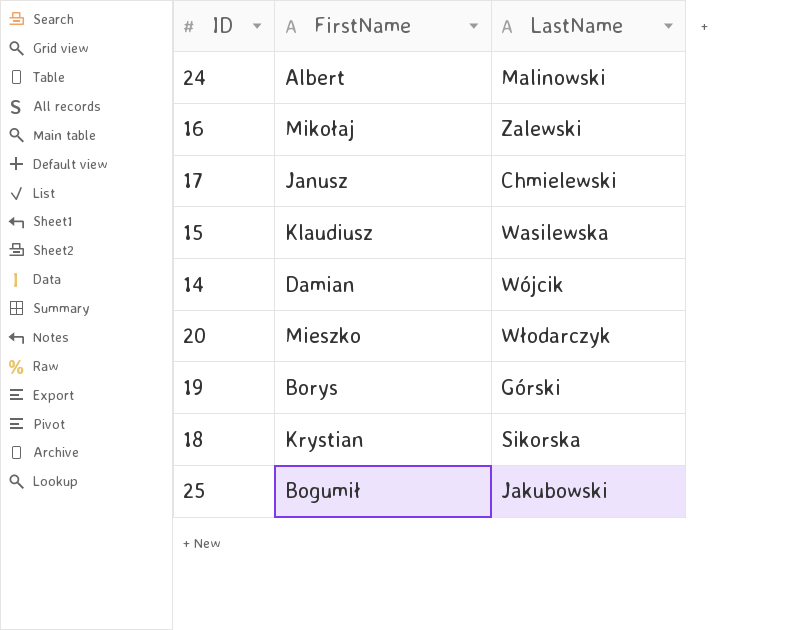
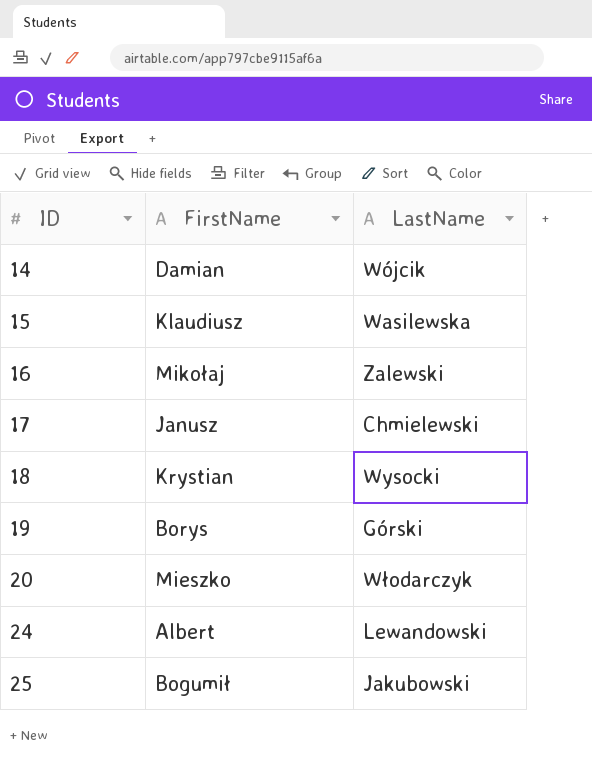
row order: none -> ID ascending
18 | LastName: Sikorska -> Wysocki
24 | LastName: Malinowski -> Lewandowski

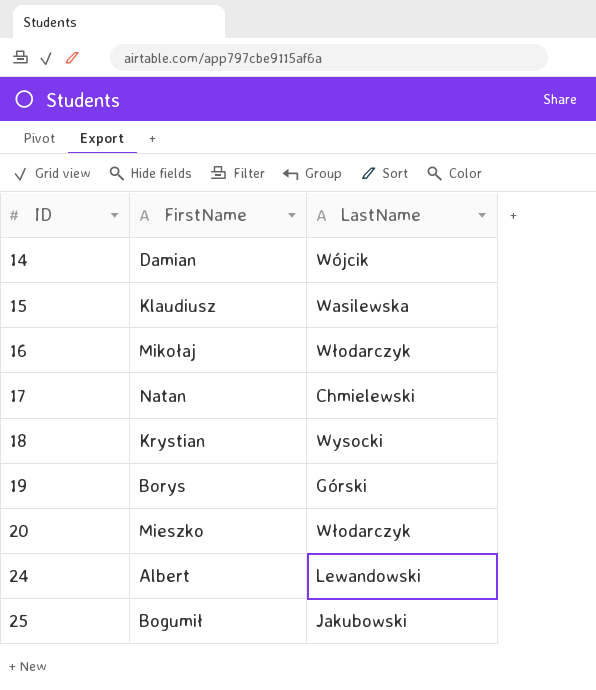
16 | LastName: Zalewski -> Włodarczyk
17 | FirstName: Janusz -> Natan

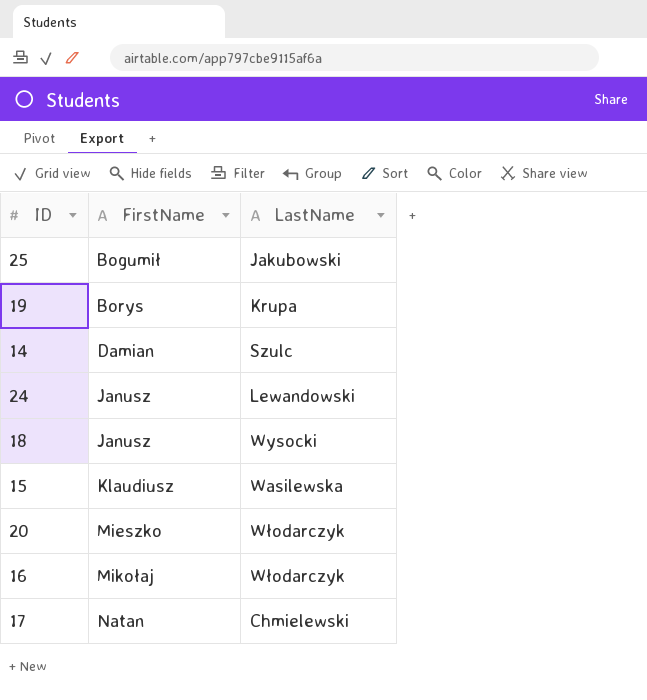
row order: ID ascending -> FirstName ascending
19 | LastName: Górski -> Krupa
14 | LastName: Wójcik -> Szulc
24 | FirstName: Albert -> Janusz
18 | FirstName: Krystian -> Janusz

